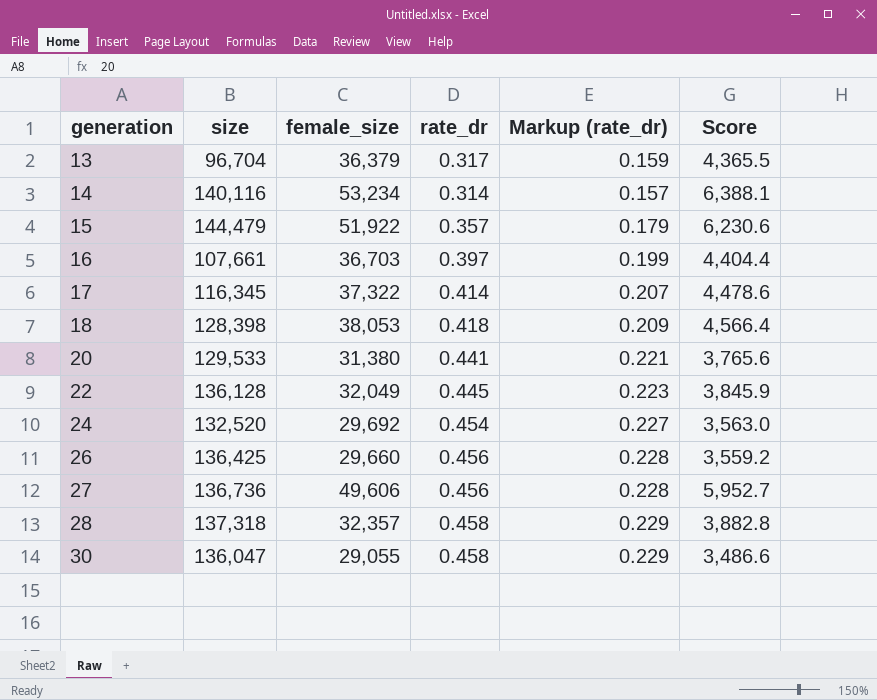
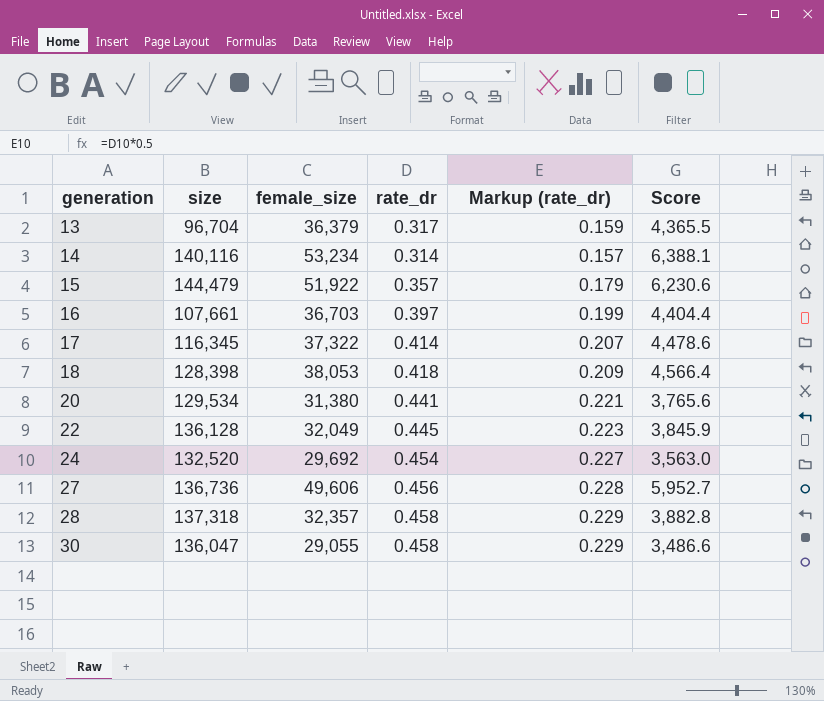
row 26: 136,425 | 29,660 | 0.456 | 0.228 | 3,559.2 -> none
20 | size: 129,533 -> 129,534

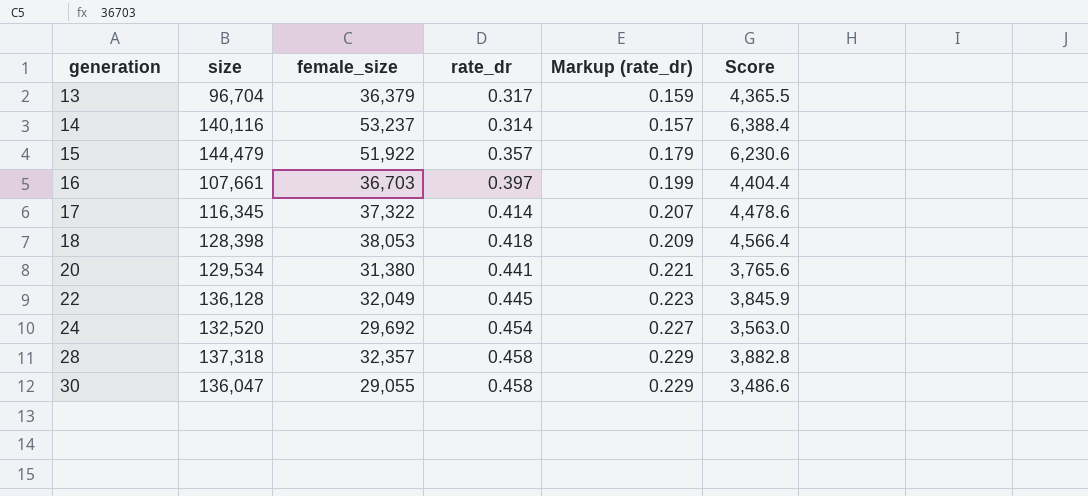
row 27: 136,736 | 49,606 | 0.456 | 0.228 | 5,952.7 -> none
14 | female_size: 53,234 -> 53,237
14 | Score: 6,388.1 -> 6,388.4

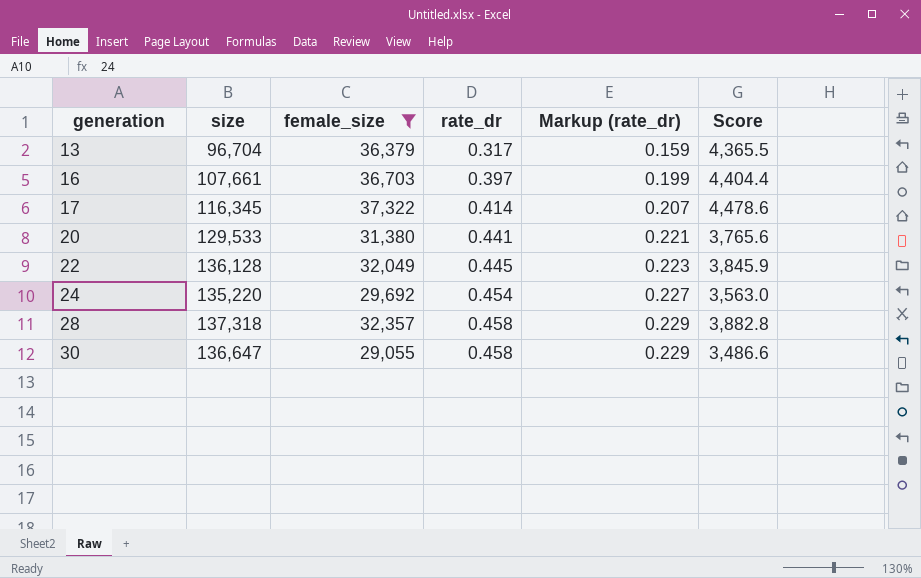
filter: none -> female_size <= 37,322
20 | size: 129,534 -> 129,533
24 | size: 132,520 -> 135,220
30 | size: 136,047 -> 136,647

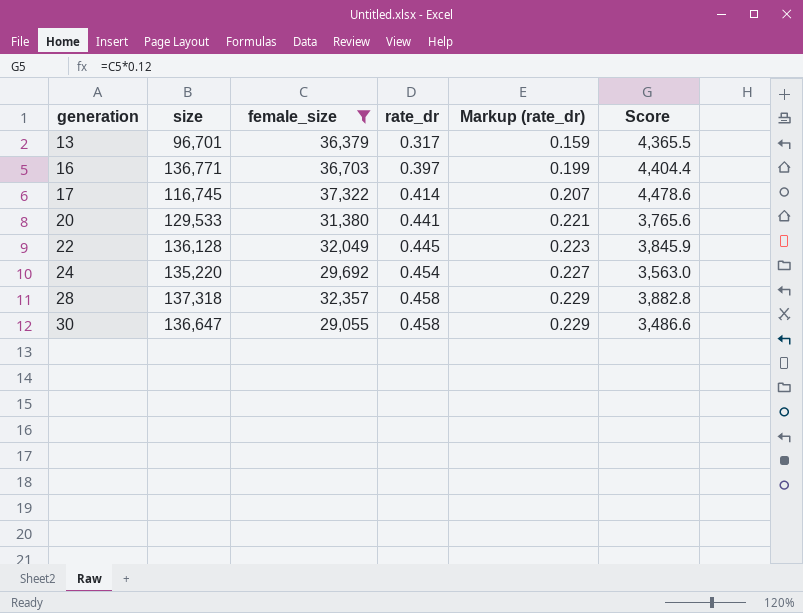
13 | size: 96,704 -> 96,701
16 | size: 107,661 -> 136,771
17 | size: 116,345 -> 116,745

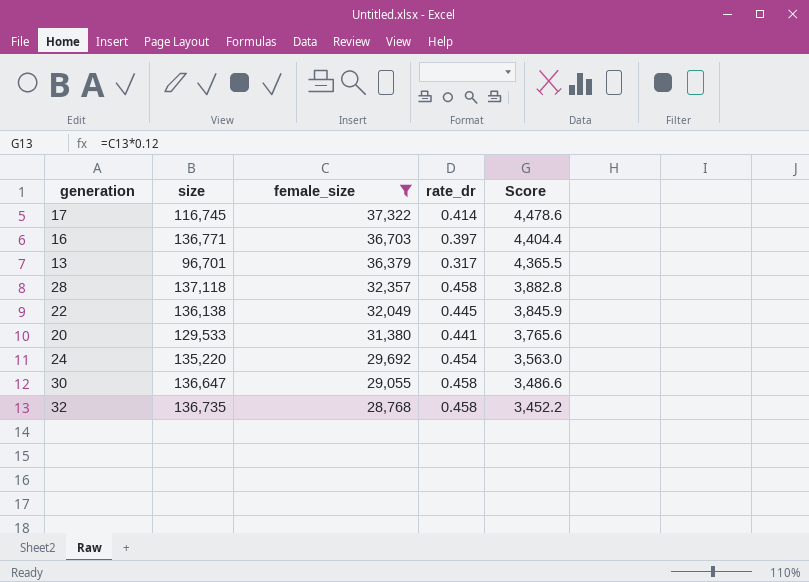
row order: generation ascending -> female_size descending
column Markup (rate_dr) | formula: [rate_dr] * 0.5 -> none
28 | size: 137,318 -> 137,118
22 | size: 136,128 -> 136,138
row 32: none -> 136,735 | 28,768 | 0.458 | 3,452.2

